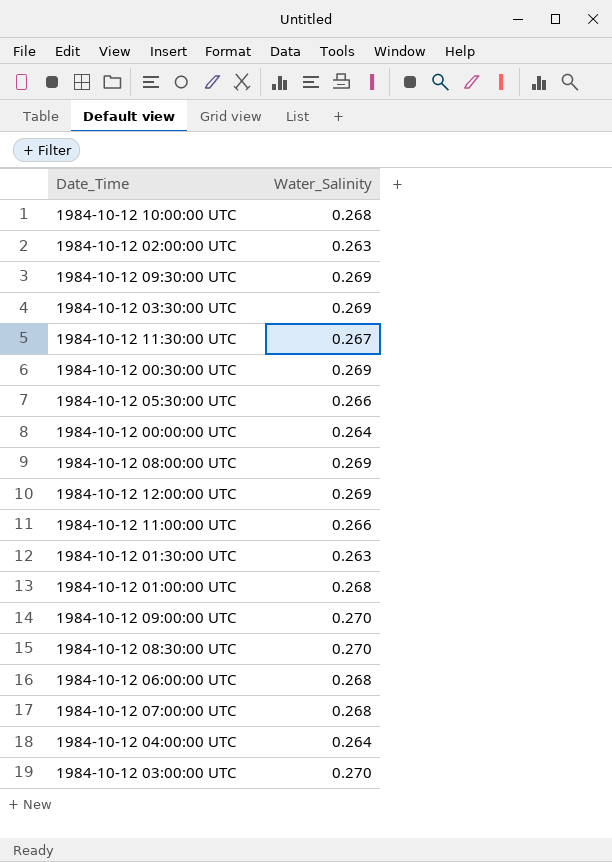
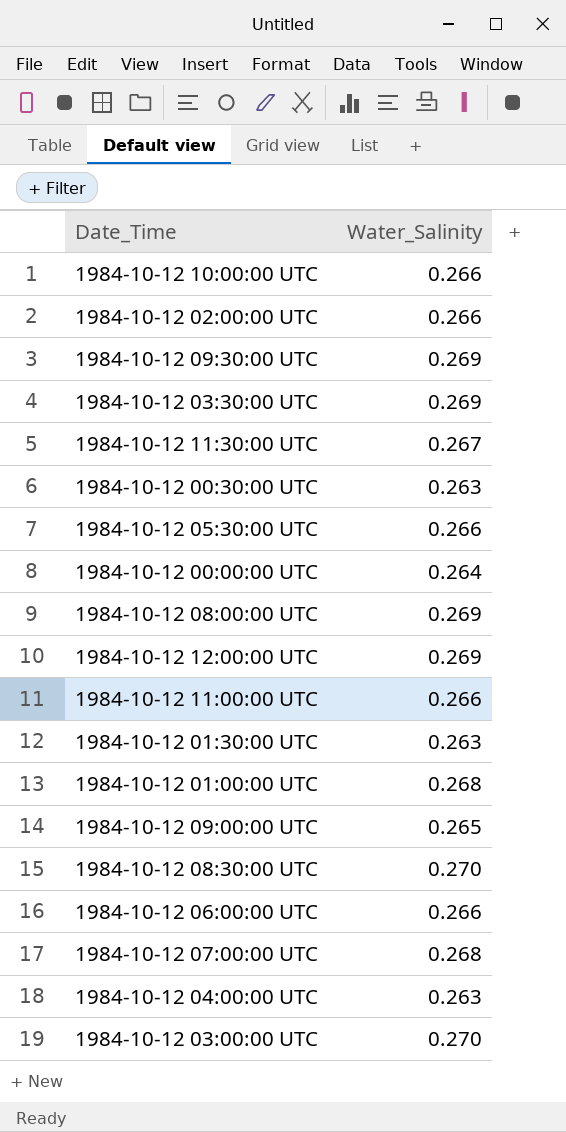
1984-10-12 10:00:00 UTC | Water_Salinity: 0.268 -> 0.266
1984-10-12 02:00:00 UTC | Water_Salinity: 0.263 -> 0.266
1984-10-12 00:30:00 UTC | Water_Salinity: 0.269 -> 0.263
1984-10-12 09:00:00 UTC | Water_Salinity: 0.270 -> 0.265
1984-10-12 06:00:00 UTC | Water_Salinity: 0.268 -> 0.266
1984-10-12 04:00:00 UTC | Water_Salinity: 0.264 -> 0.263

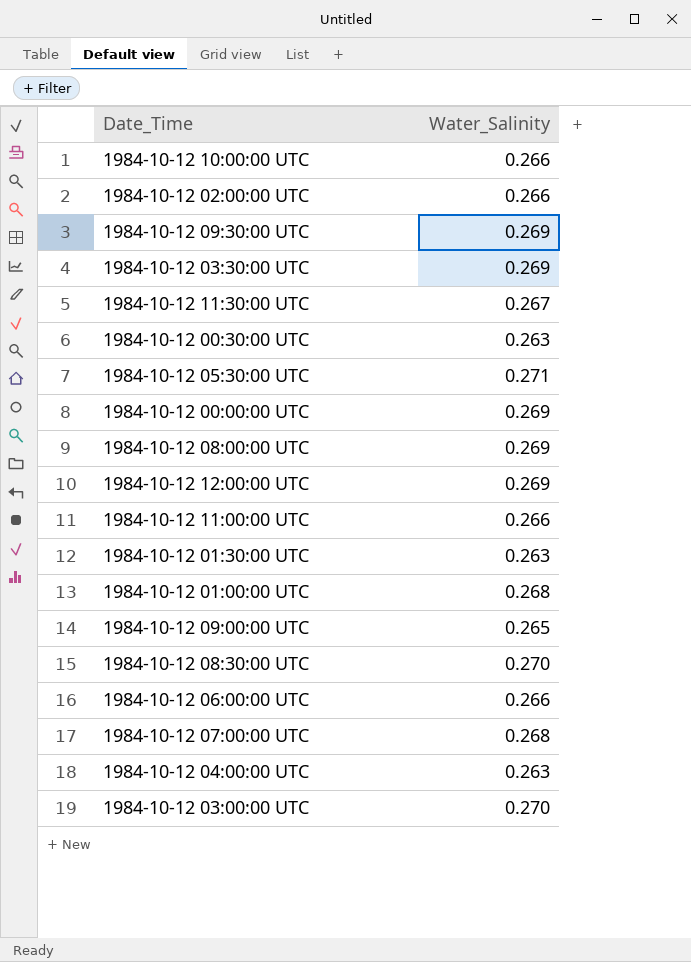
1984-10-12 05:30:00 UTC | Water_Salinity: 0.266 -> 0.271
1984-10-12 00:00:00 UTC | Water_Salinity: 0.264 -> 0.269

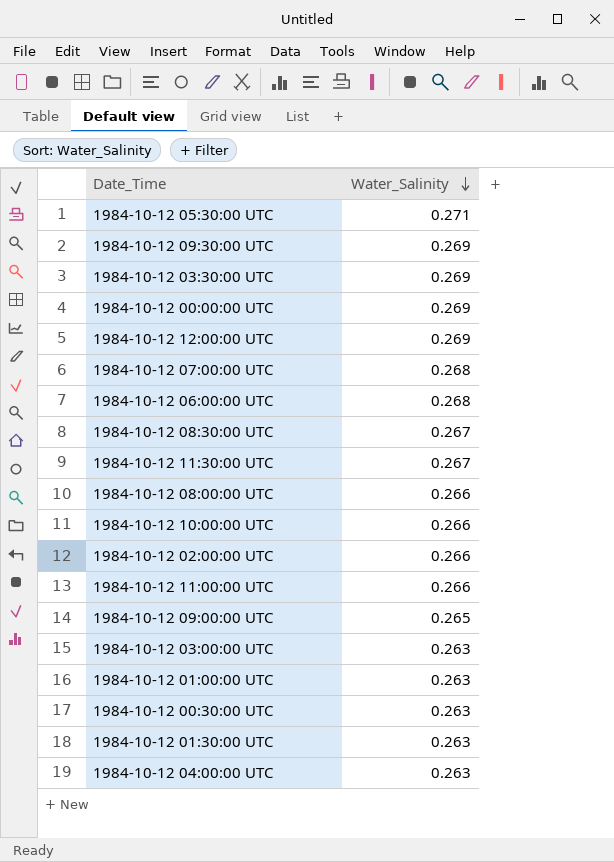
row order: none -> Water_Salinity descending
1984-10-12 06:00:00 UTC | Water_Salinity: 0.266 -> 0.268
1984-10-12 08:30:00 UTC | Water_Salinity: 0.270 -> 0.267
1984-10-12 08:00:00 UTC | Water_Salinity: 0.269 -> 0.266
1984-10-12 03:00:00 UTC | Water_Salinity: 0.270 -> 0.263
1984-10-12 01:00:00 UTC | Water_Salinity: 0.268 -> 0.263

